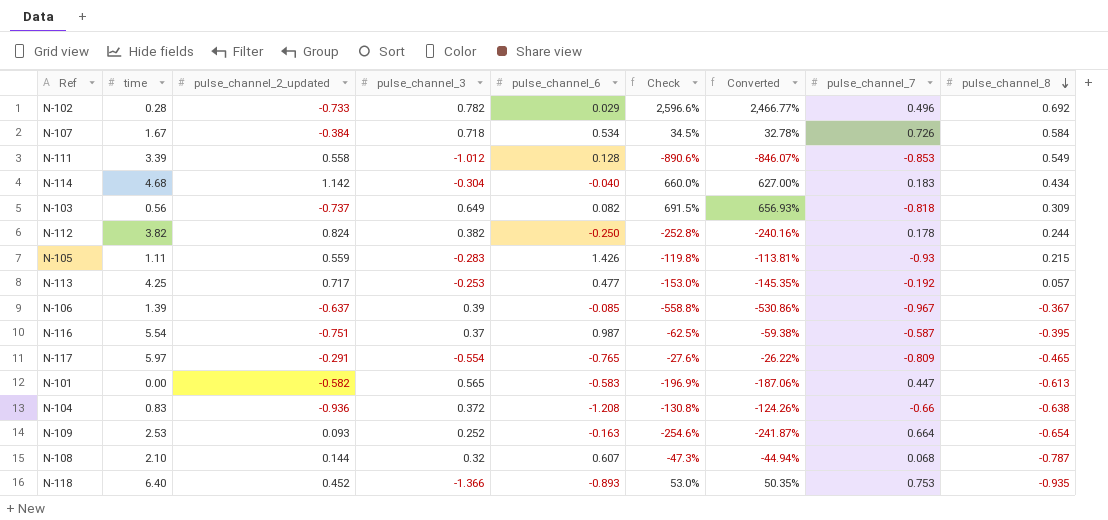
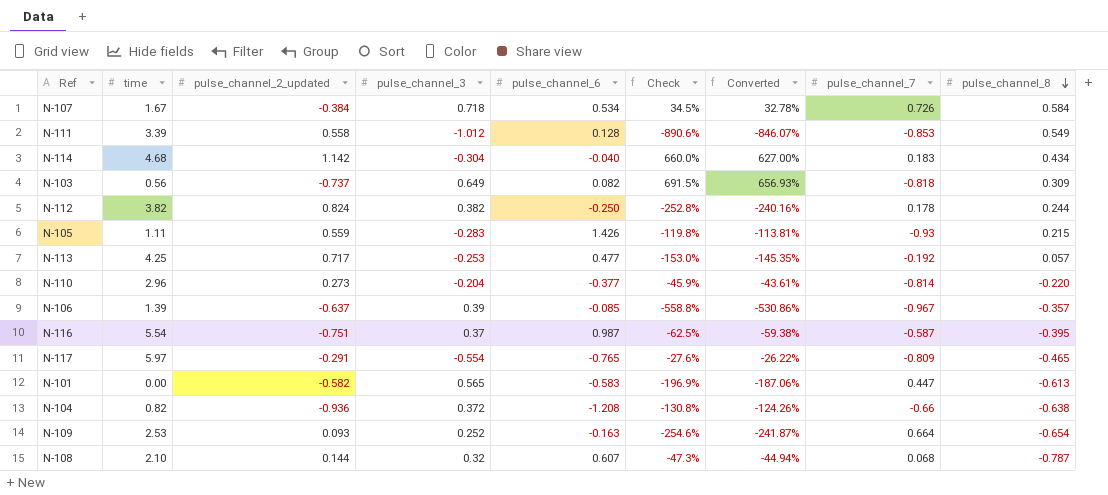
row N-102: 0.28 | -0.733 | 0.782 | 0.029 | 2,596.6% | 2,466.77% | 0.496 | 0.692 -> none
row N-118: 6.40 | 0.452 | -1.366 | -0.893 | 53.0% | 50.35% | 0.753 | -0.935 -> none
row N-110: none -> 2.96 | 0.273 | -0.204 | -0.377 | -45.9% | -43.61% | -0.814 | -0.220
N-106 | pulse_channel_8: -0.367 -> -0.357
N-104 | time: 0.83 -> 0.82

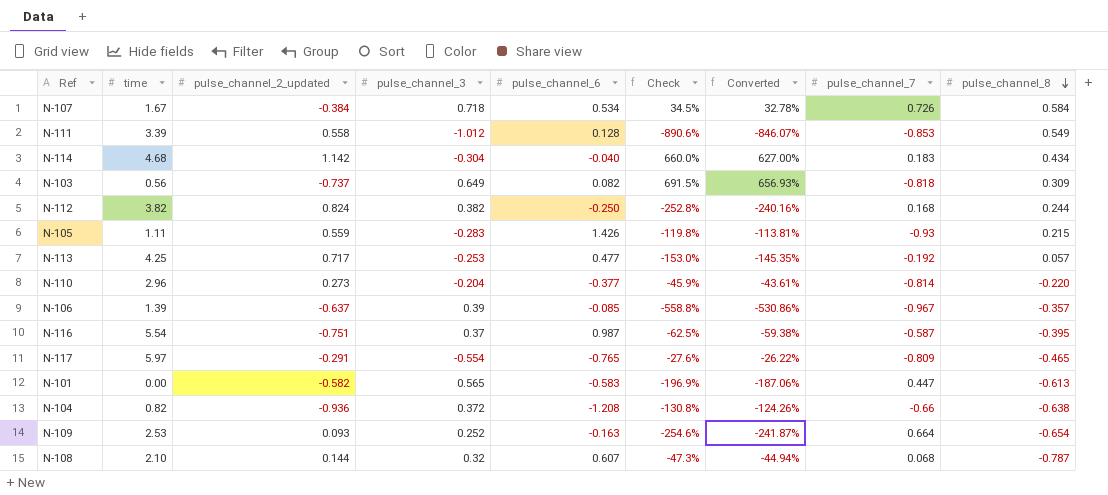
N-112 | pulse_channel_7: 0.178 -> 0.168

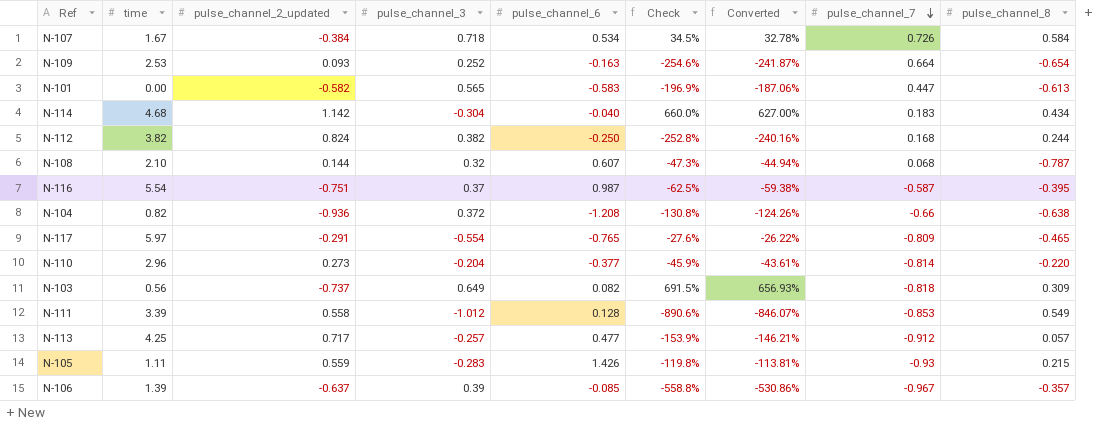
row order: pulse_channel_8 descending -> pulse_channel_7 descending
N-113 | pulse_channel_3: -0.253 -> -0.257
N-113 | Check: -153.0% -> -153.9%
N-113 | Converted: -145.35% -> -146.21%
N-113 | pulse_channel_7: -0.192 -> -0.912

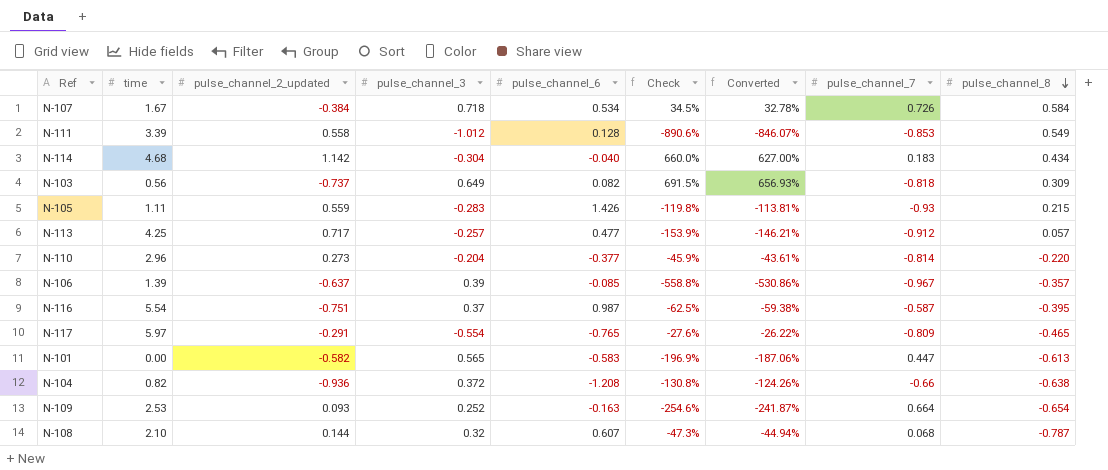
row order: pulse_channel_7 descending -> pulse_channel_8 descending
row N-112: 3.82 | 0.824 | 0.382 | -0.250 | -252.8% | -240.16% | 0.168 | 0.244 -> none

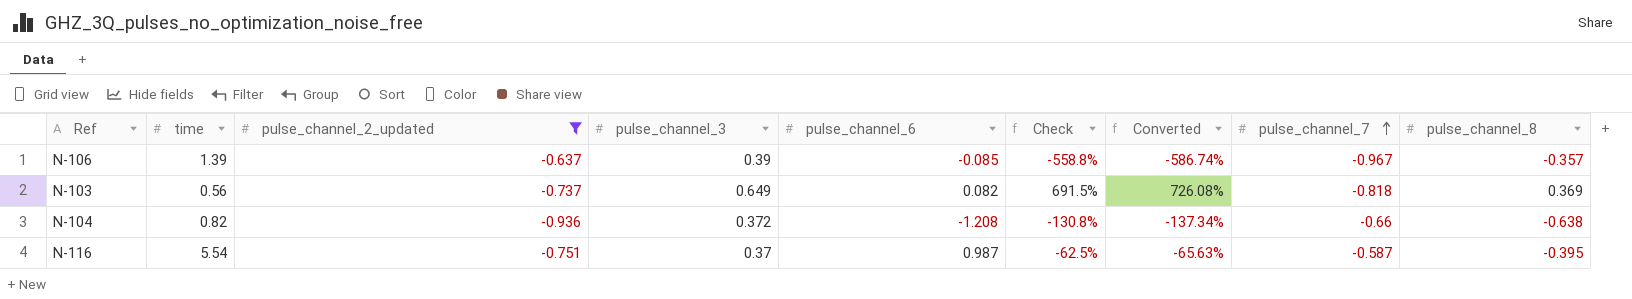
filter: none -> pulse_channel_2_updated <= -0.637
row order: pulse_channel_8 descending -> pulse_channel_7 ascending
column Converted | formula: [Check] * 0.95 -> [Check] * 1.05
N-103 | pulse_channel_8: 0.309 -> 0.369

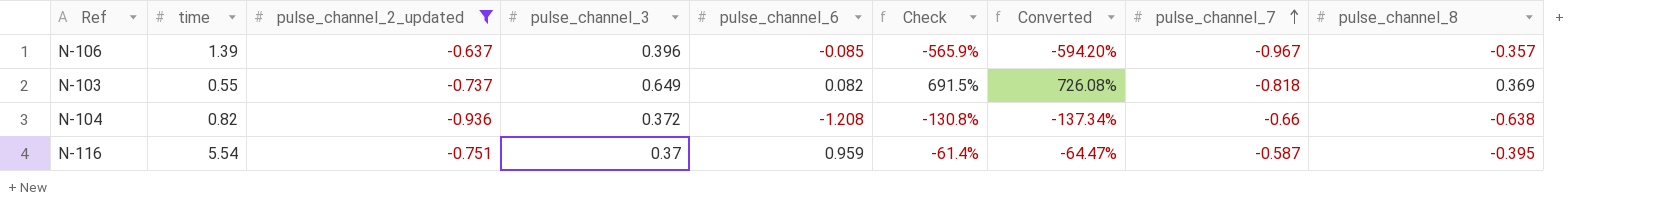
N-106 | pulse_channel_3: 0.39 -> 0.396
N-106 | Check: -558.8% -> -565.9%
N-106 | Converted: -586.74% -> -594.20%
N-103 | time: 0.56 -> 0.55
N-116 | pulse_channel_6: 0.987 -> 0.959
N-116 | Check: -62.5% -> -61.4%
N-116 | Converted: -65.63% -> -64.47%

